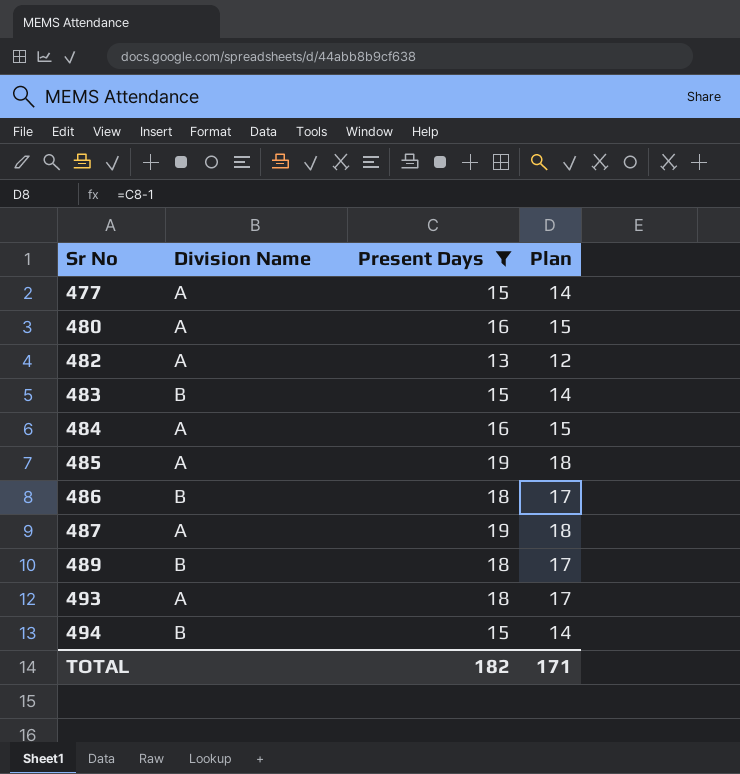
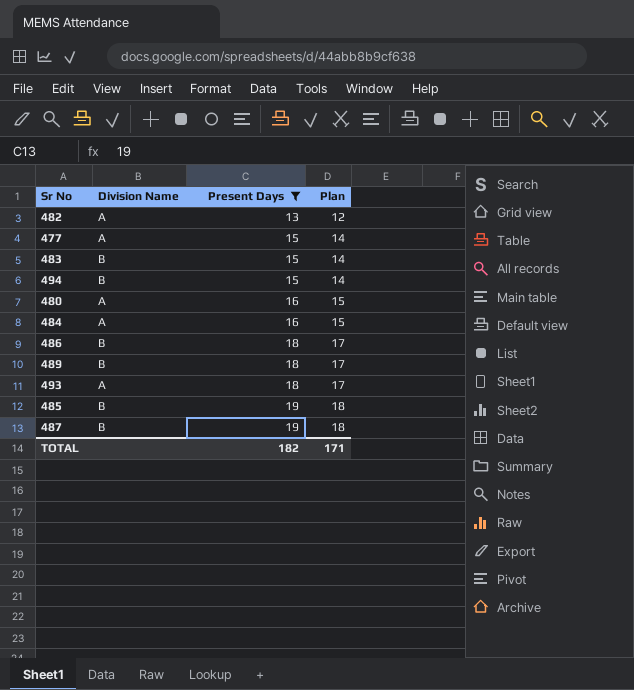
row order: Sr No ascending -> Present Days ascending
485 | Division Name: A -> B
487 | Division Name: A -> B

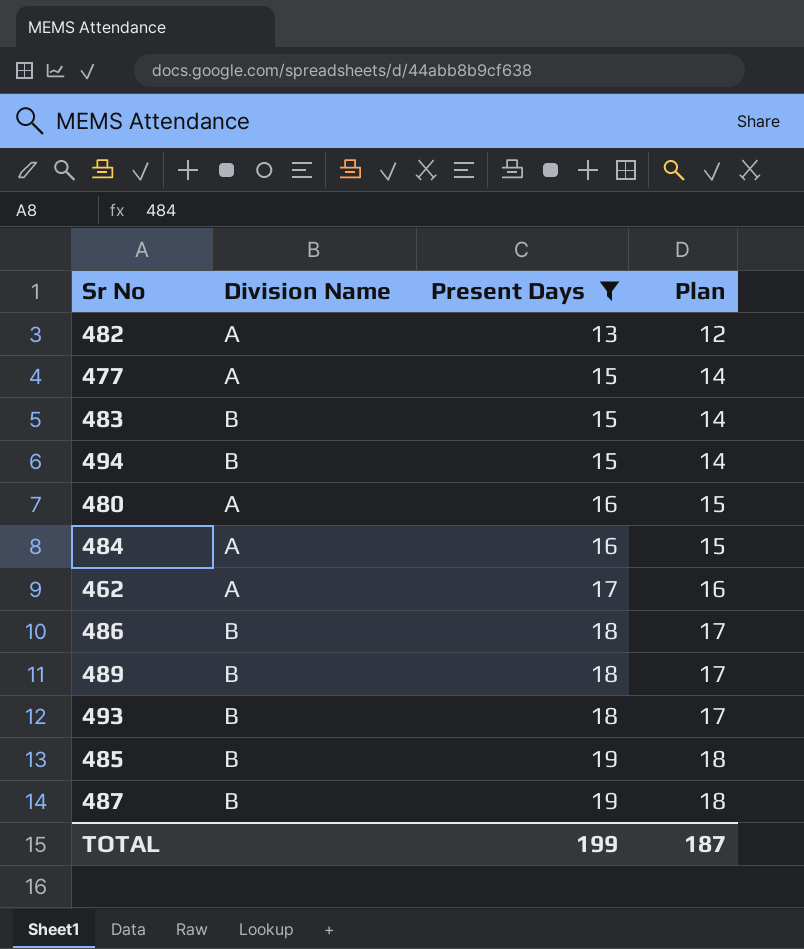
row 462: none -> A | 17 | 16
493 | Division Name: A -> B
TOTAL | Present Days: 182 -> 199
TOTAL | Plan: 171 -> 187

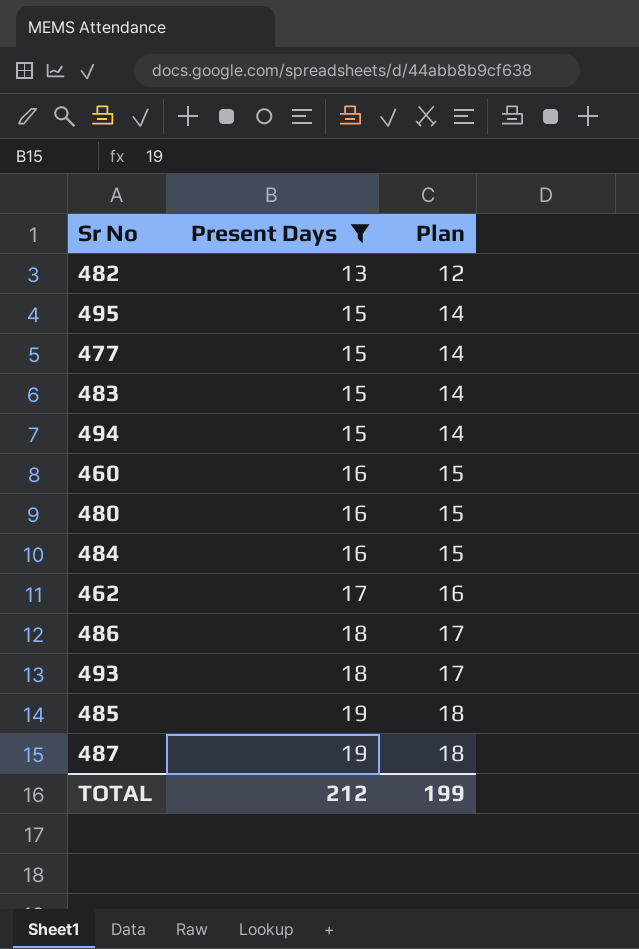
column Division Name | position: 2 -> none
row 489: B | 18 | 17 -> none
row 495: none -> 15 | 14
row 460: none -> 16 | 15
TOTAL | Present Days: 199 -> 212
TOTAL | Plan: 187 -> 199

